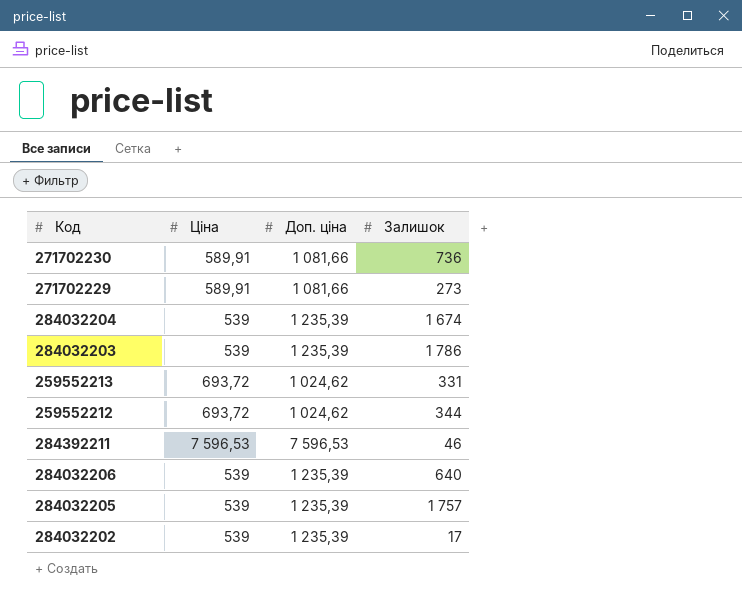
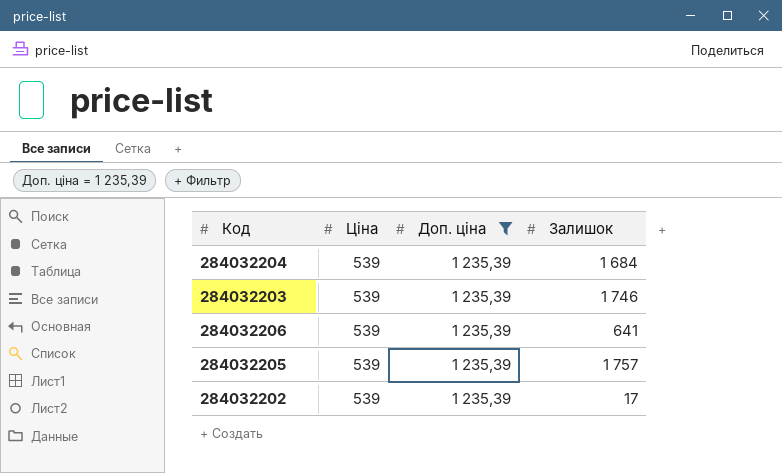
filter: none -> Доп. ціна = 1 235,39
284032204 | Залишок: 1 674 -> 1 684
284032203 | Залишок: 1 786 -> 1 746
284032206 | Залишок: 640 -> 641

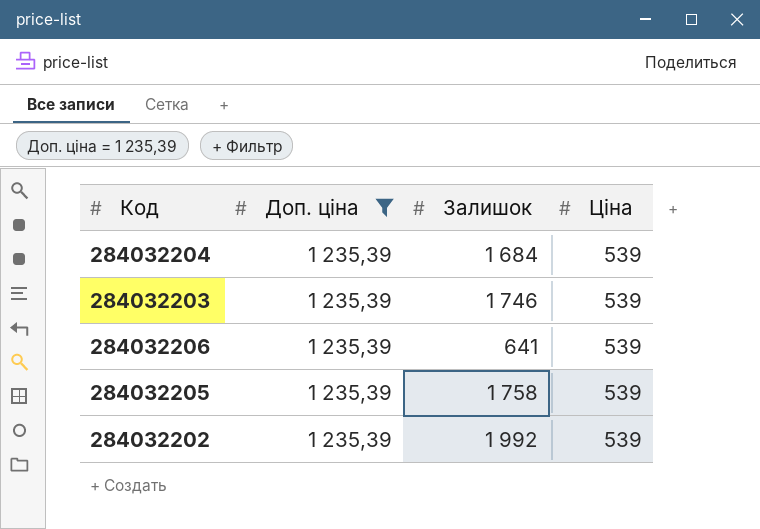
column Ціна | position: 2 -> 4
284032205 | Залишок: 1 757 -> 1 758
284032202 | Залишок: 17 -> 1 992

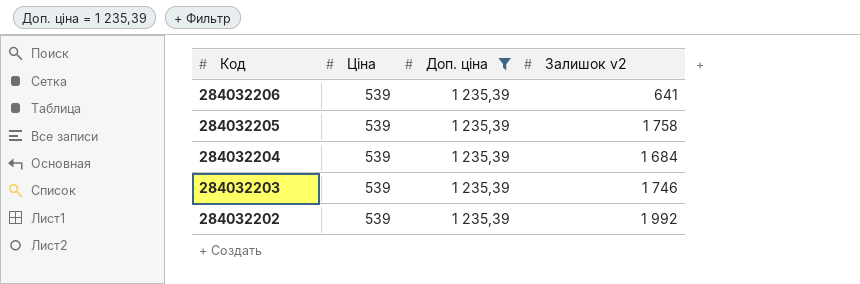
row order: none -> Код descending
column Ціна | position: 4 -> 2
column name: Залишок -> Залишок v2

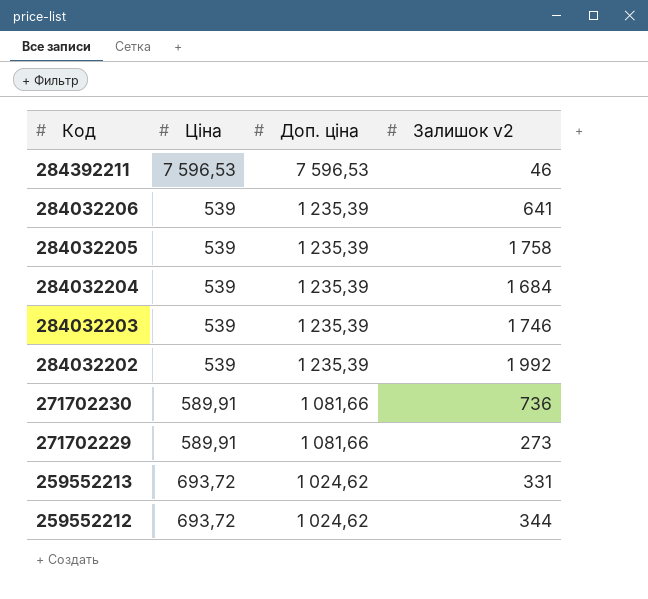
filter: Доп. ціна = 1 235,39 -> none

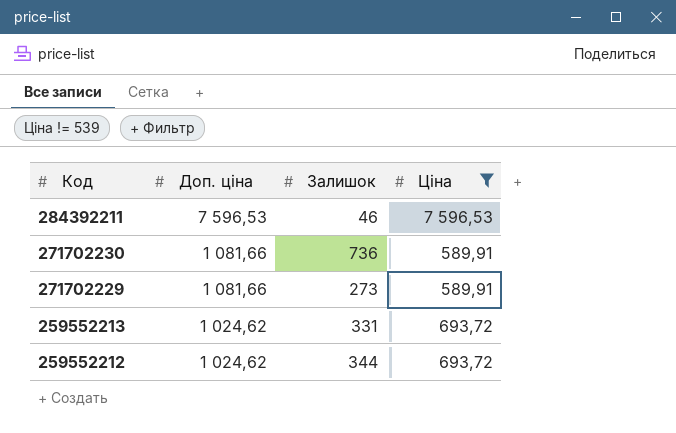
filter: none -> Ціна != 539
column name: Залишок v2 -> Залишок
column Ціна | position: 2 -> 4

